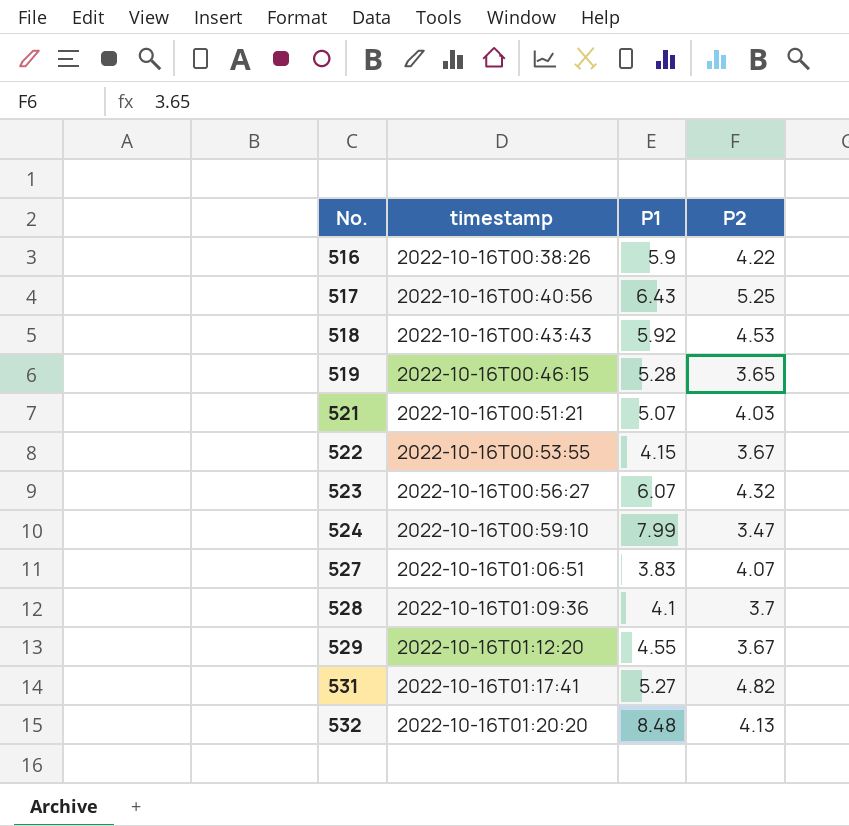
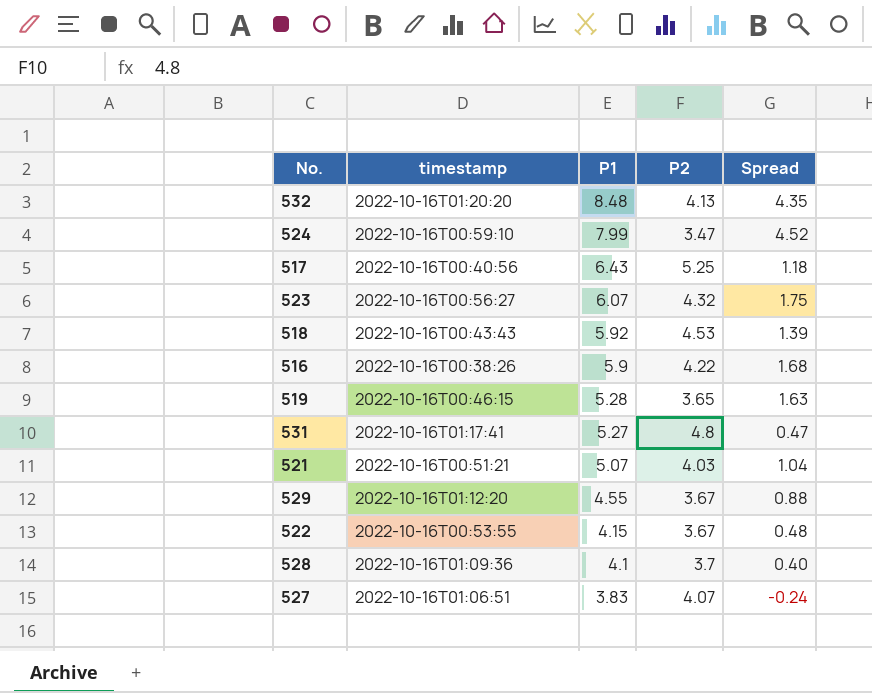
row order: No. ascending -> P1 descending
column Spread | formula: none -> [P1] - [P2]
531 | P2: 4.82 -> 4.8

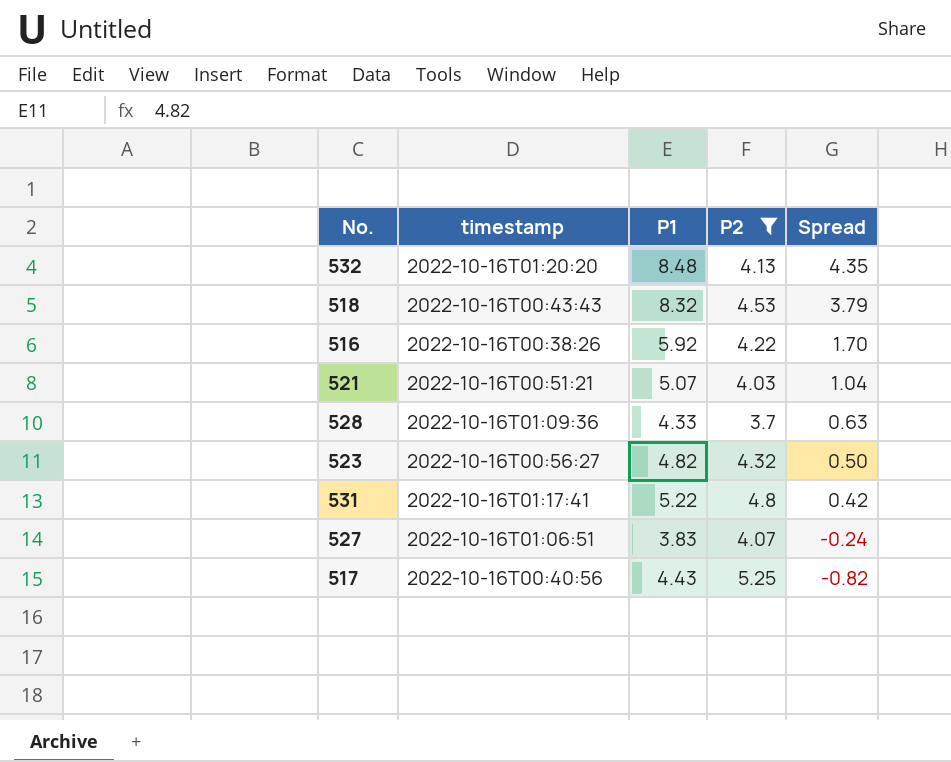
filter: none -> P2 >= 3.7
row order: P1 descending -> Spread descending
518 | P1: 5.92 -> 8.32
518 | Spread: 1.39 -> 3.79
516 | P1: 5.9 -> 5.92
516 | Spread: 1.68 -> 1.70
528 | P1: 4.1 -> 4.33
528 | Spread: 0.40 -> 0.63
523 | P1: 6.07 -> 4.82
523 | Spread: 1.75 -> 0.50
531 | P1: 5.27 -> 5.22
531 | Spread: 0.47 -> 0.42
517 | P1: 6.43 -> 4.43
517 | Spread: 1.18 -> -0.82

